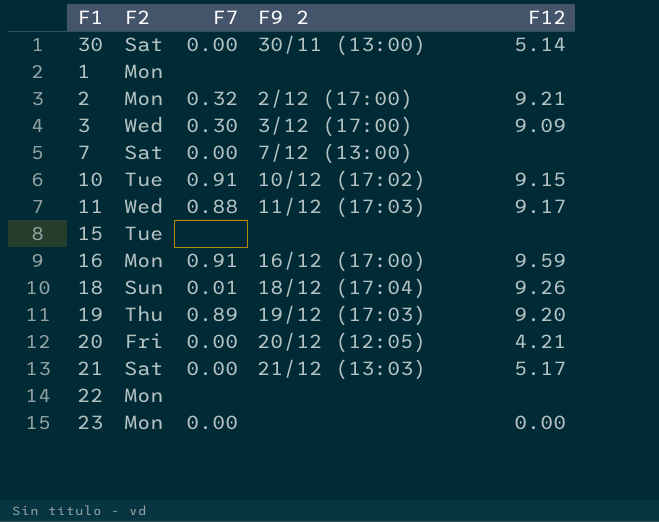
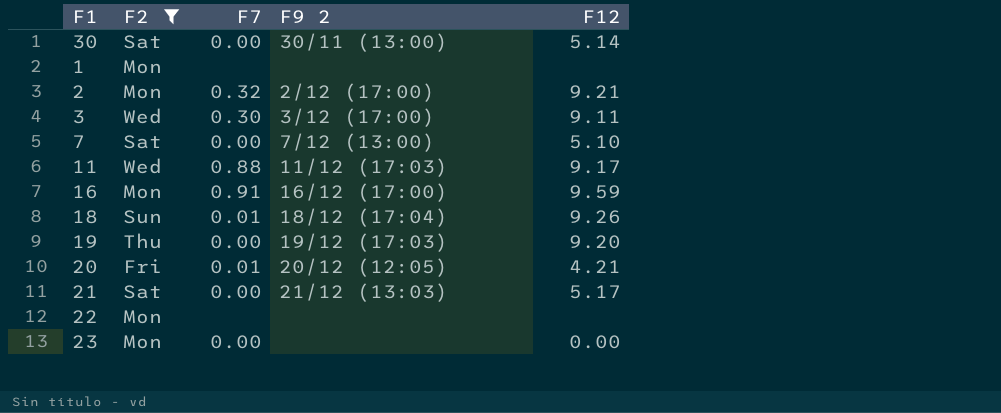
filter: none -> F2 != Tue
3 | F12: 9.09 -> 9.11
7 | F12: none -> 5.10
19 | F7: 0.89 -> 0.00
20 | F7: 0.00 -> 0.01

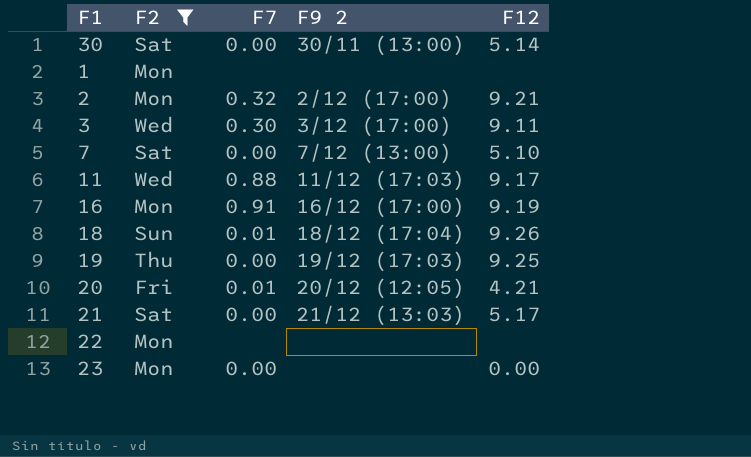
16 | F12: 9.59 -> 9.19
19 | F12: 9.20 -> 9.25

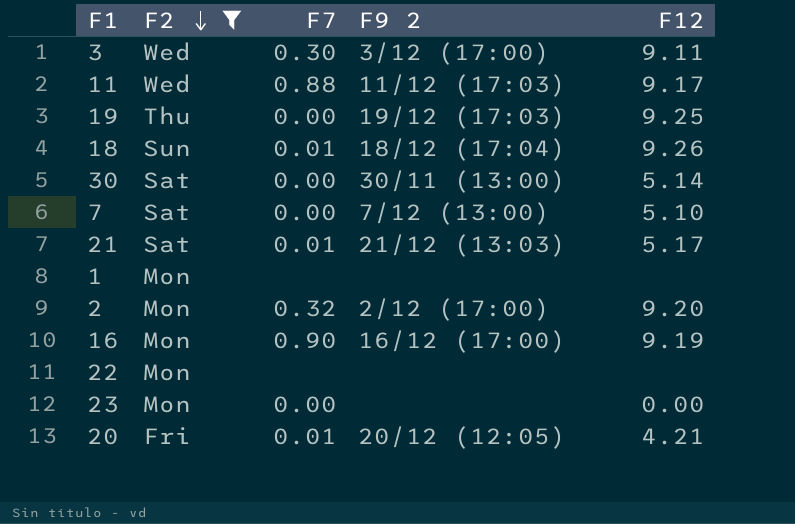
row order: none -> F2 descending
21 | F7: 0.00 -> 0.01
2 | F12: 9.21 -> 9.20
16 | F7: 0.91 -> 0.90

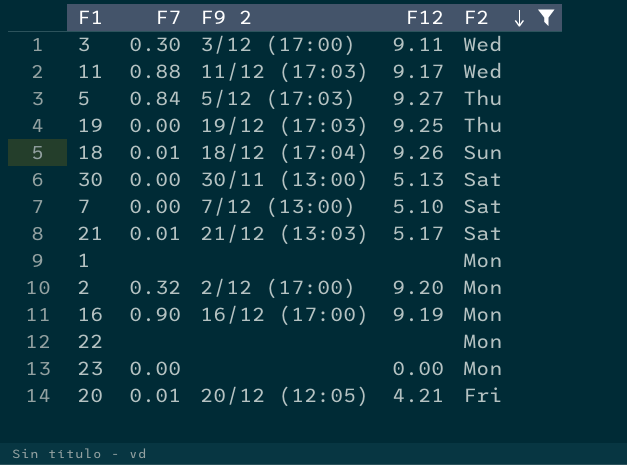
column F2 | position: 2 -> 5
row 5: none -> 0.84 | 5/12 (17:03) | 9.27 | Thu
30 | F12: 5.14 -> 5.13

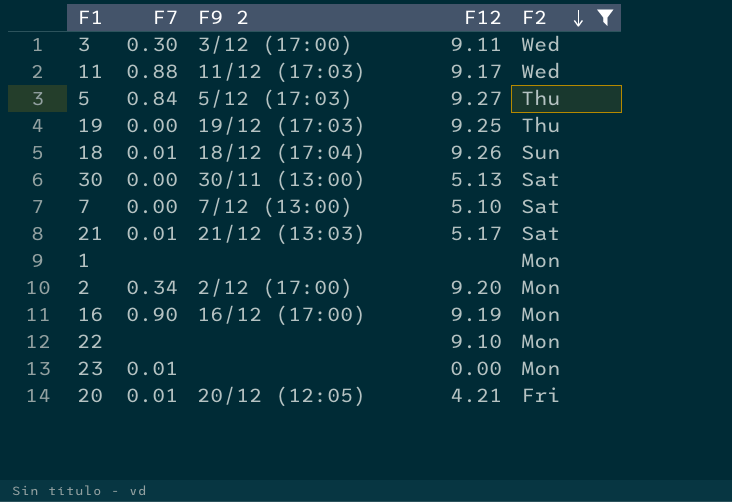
2 | F7: 0.32 -> 0.34
22 | F12: none -> 9.10
23 | F7: 0.00 -> 0.01

